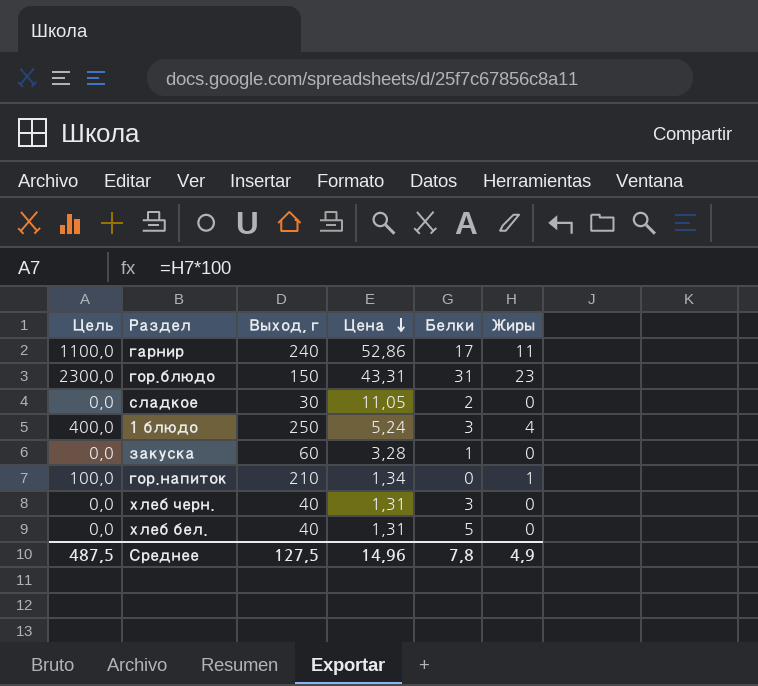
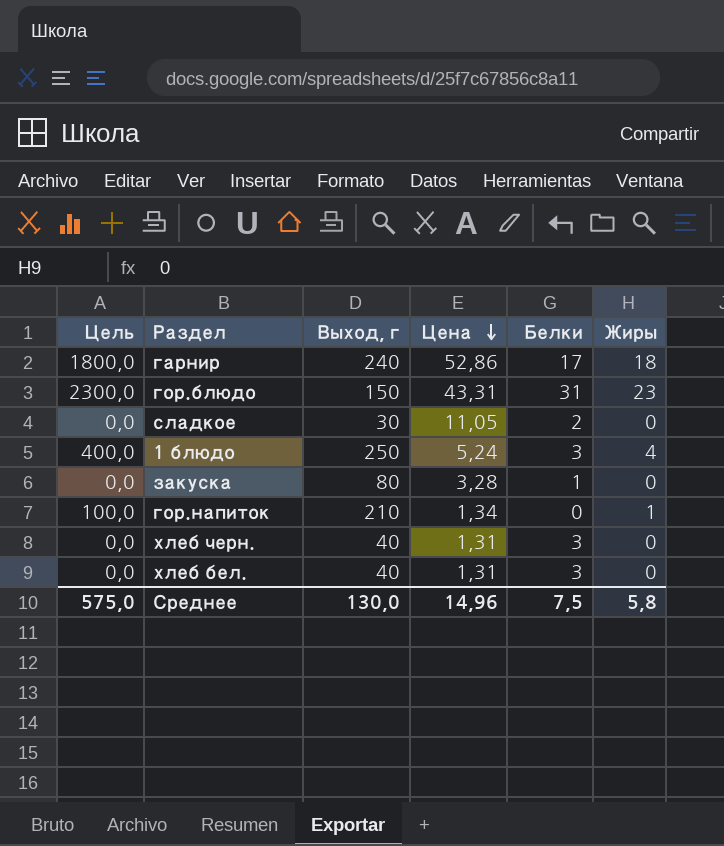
гарнир | Цель: 1100,0 -> 1800,0
гарнир | Жиры: 11 -> 18
закуска | Выход, г: 60 -> 80
хлеб бел. | Белки: 5 -> 3
Среднее | Цель: 487,5 -> 575,0
Среднее | Выход, г: 127,5 -> 130,0
Среднее | Белки: 7,8 -> 7,5
Среднее | Жиры: 4,9 -> 5,8

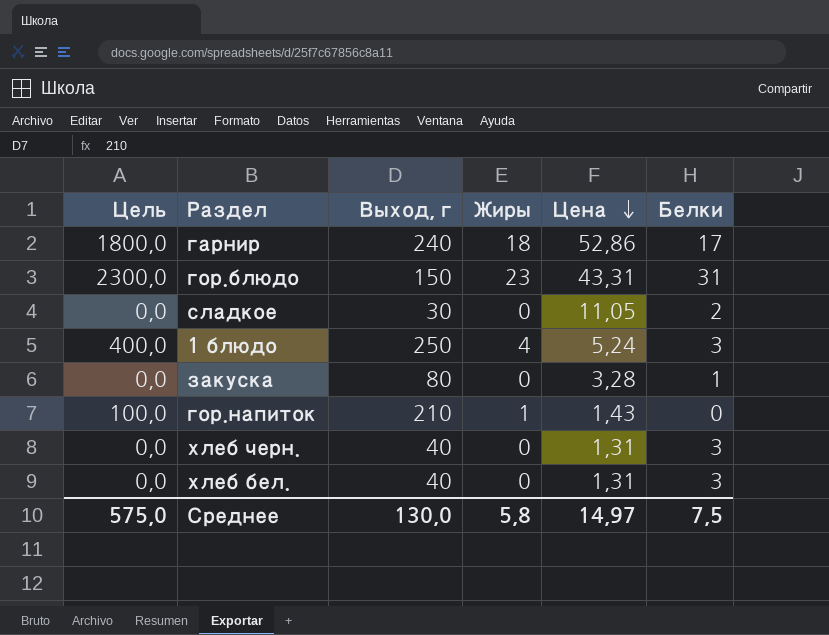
column Жиры | position: 6 -> 4
гор.напиток | Цена: 1,34 -> 1,43
Среднее | Цена: 14,96 -> 14,97

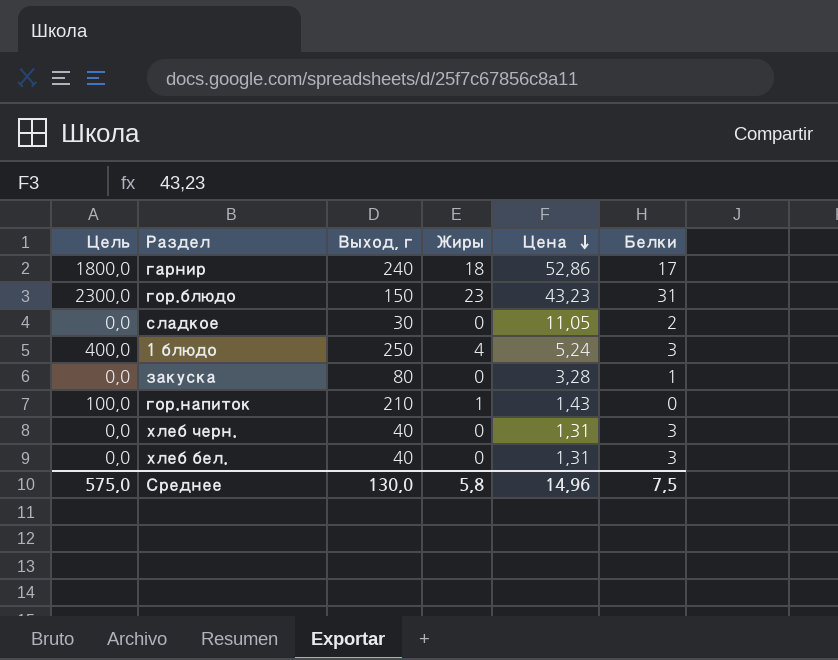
гор.блюдо | Цена: 43,31 -> 43,23
Среднее | Цена: 14,97 -> 14,96

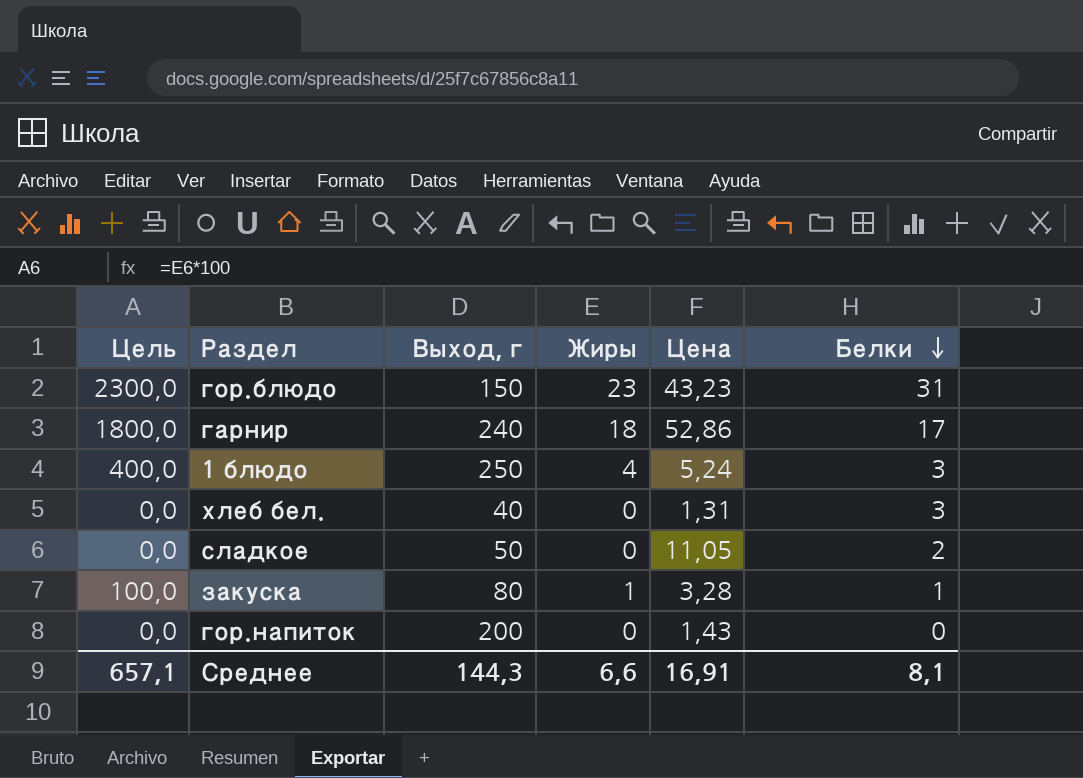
row order: Цена descending -> Белки descending
row хлеб черн.: 0,0 | 40 | 0 | 1,31 | 3 -> none
сладкое | Выход, г: 30 -> 50
закуска | Цель: 0,0 -> 100,0
закуска | Жиры: 0 -> 1
гор.напиток | Цель: 100,0 -> 0,0
гор.напиток | Выход, г: 210 -> 200
гор.напиток | Жиры: 1 -> 0
Среднее | Цель: 575,0 -> 657,1
Среднее | Выход, г: 130,0 -> 144,3
Среднее | Жиры: 5,8 -> 6,6
Среднее | Цена: 14,96 -> 16,91
Среднее | Белки: 7,5 -> 8,1

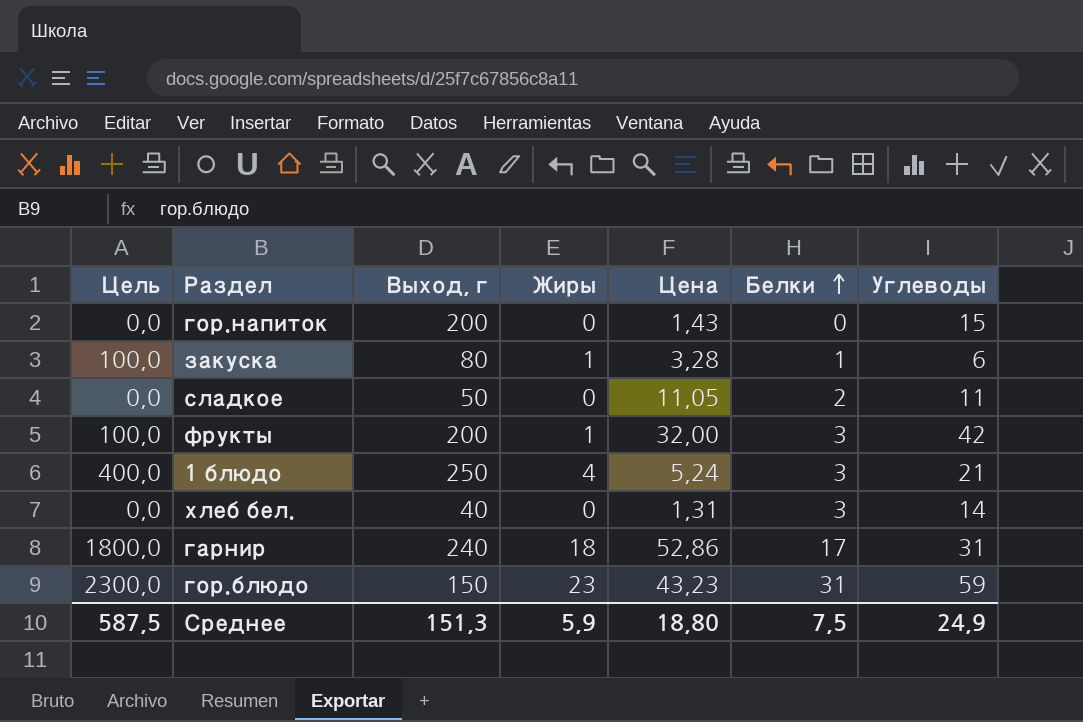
row order: Белки descending -> Белки ascending
column Углеводы | position: none -> 7
row фрукты: none -> 100,0 | 200 | 1 | 32,00 | 3 | 42
Среднее | Цель: 657,1 -> 587,5
Среднее | Выход, г: 144,3 -> 151,3
Среднее | Жиры: 6,6 -> 5,9
Среднее | Цена: 16,91 -> 18,80
Среднее | Белки: 8,1 -> 7,5

